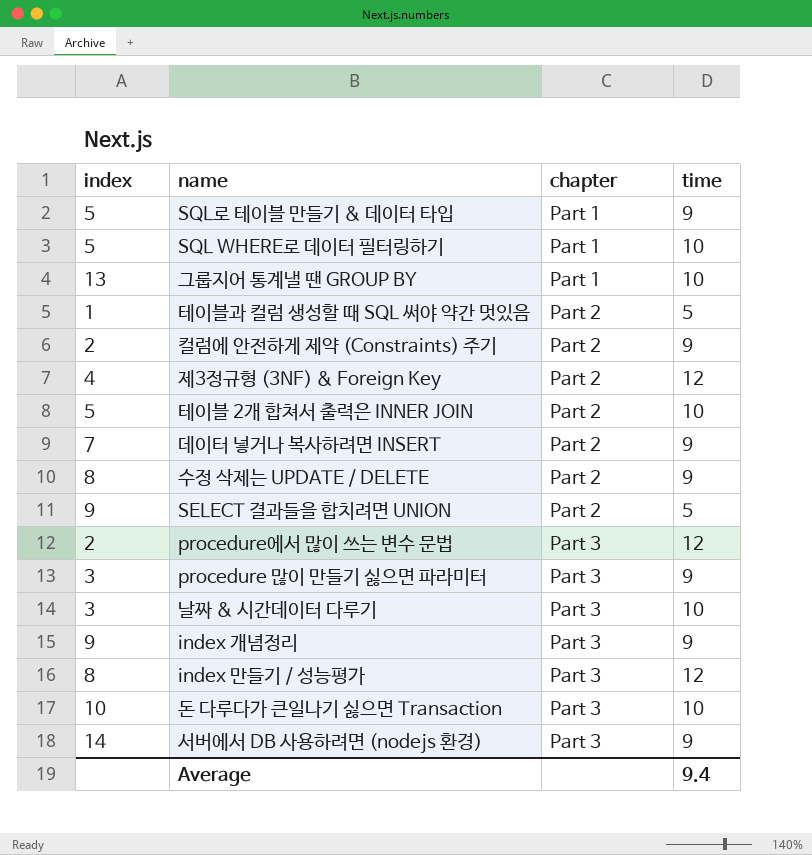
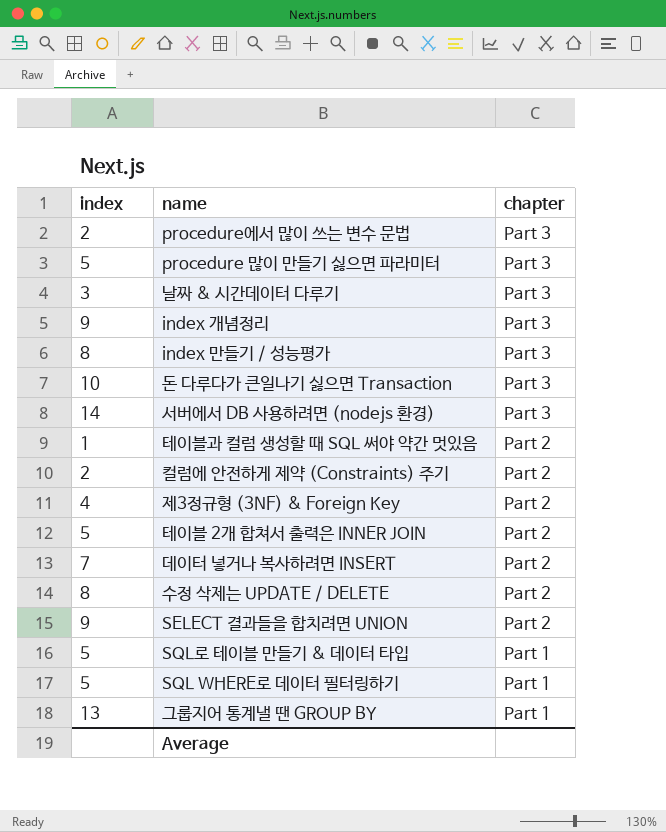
row order: chapter ascending -> chapter descending
column time | position: 4 -> none
procedure 많이 만들기 싫으면 파라미터 | index: 3 -> 5

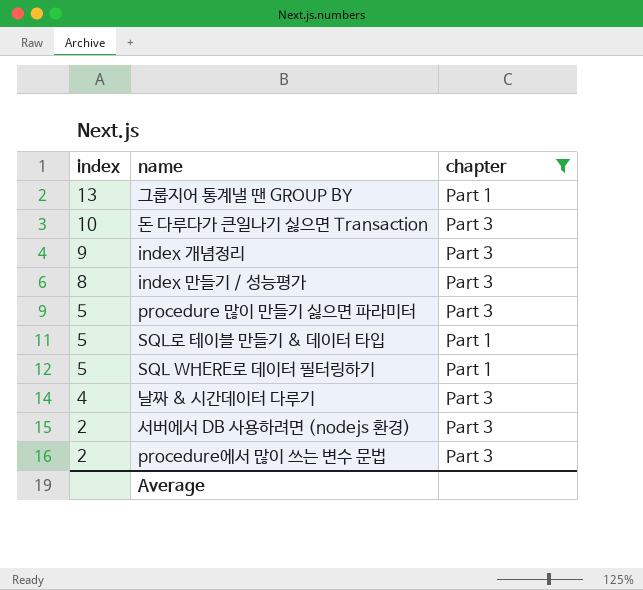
filter: none -> chapter != Part 2
row order: chapter descending -> index descending
날짜 & 시간데이터 다루기 | index: 3 -> 4
서버에서 DB 사용하려면 (nodejs 환경) | index: 14 -> 2

